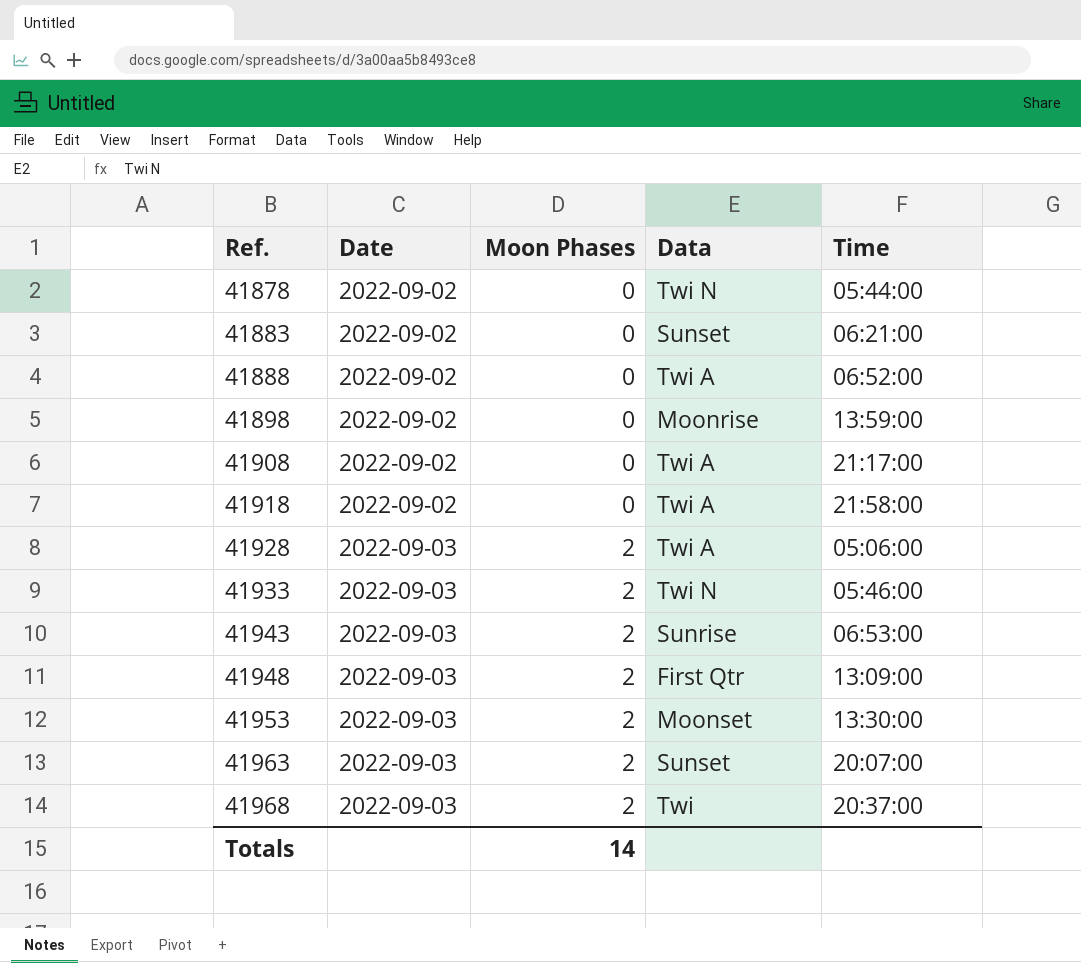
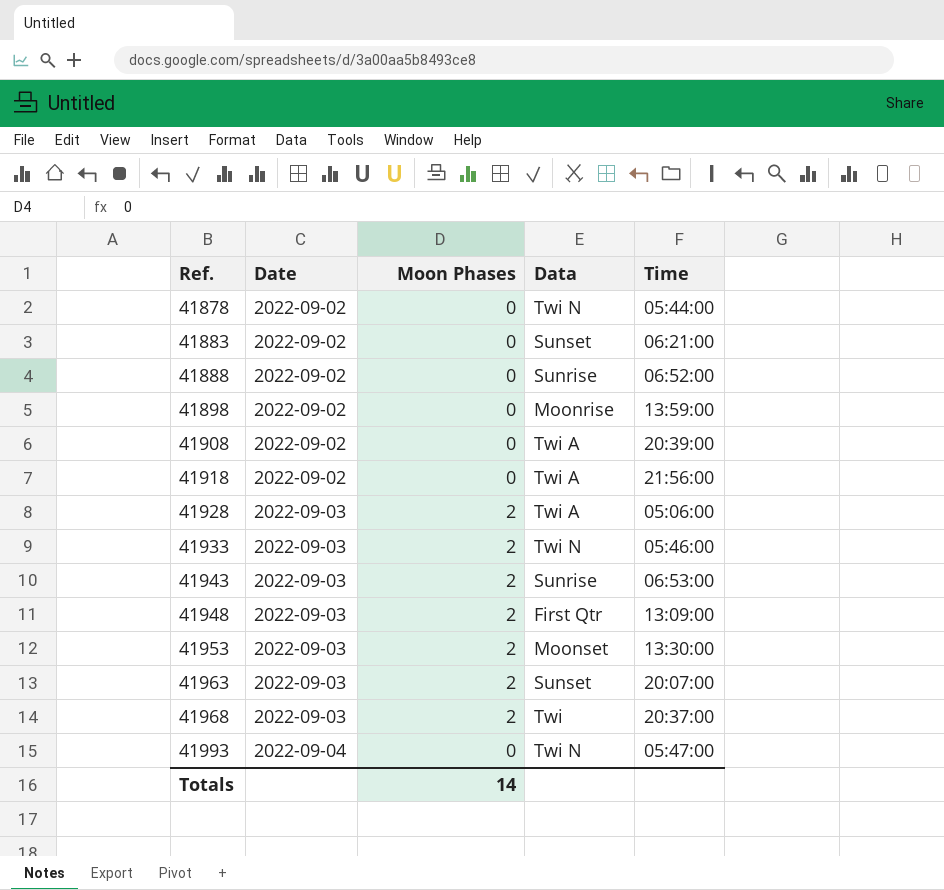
41888 | Data: Twi A -> Sunrise
41908 | Time: 21:17:00 -> 20:39:00
41918 | Time: 21:58:00 -> 21:56:00
row 41993: none -> 2022-09-04 | 0 | Twi N | 05:47:00

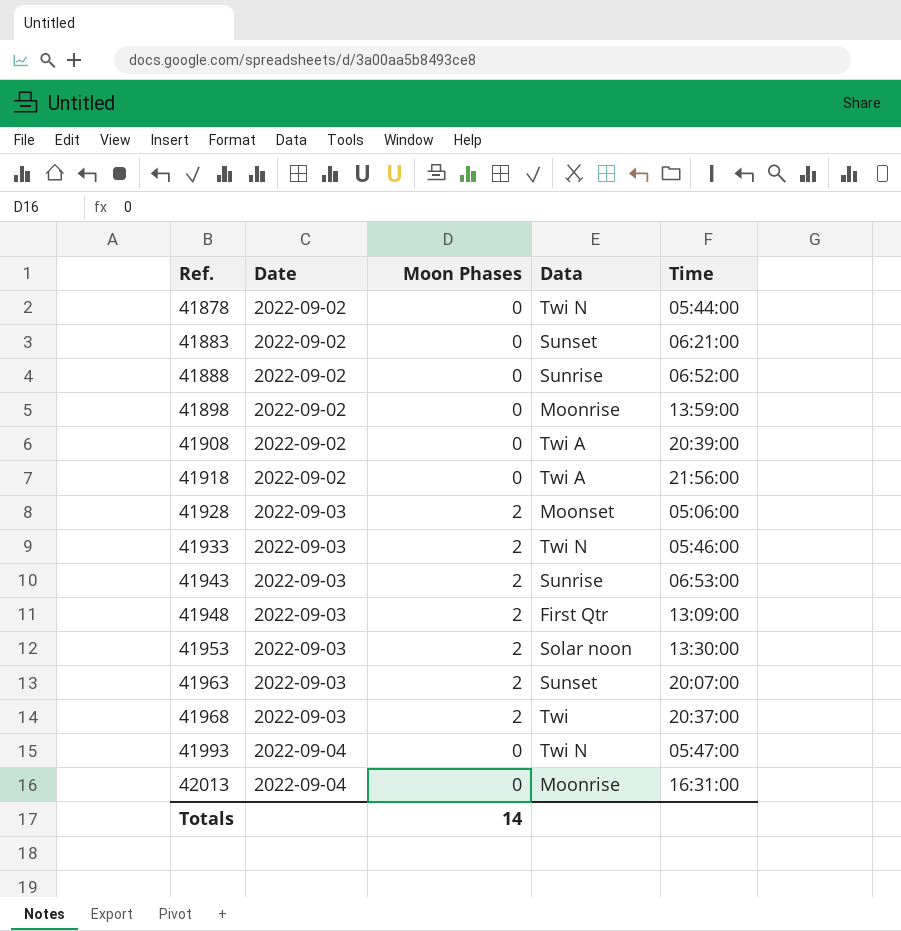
41928 | Data: Twi A -> Moonset
41953 | Data: Moonset -> Solar noon
row 42013: none -> 2022-09-04 | 0 | Moonrise | 16:31:00

